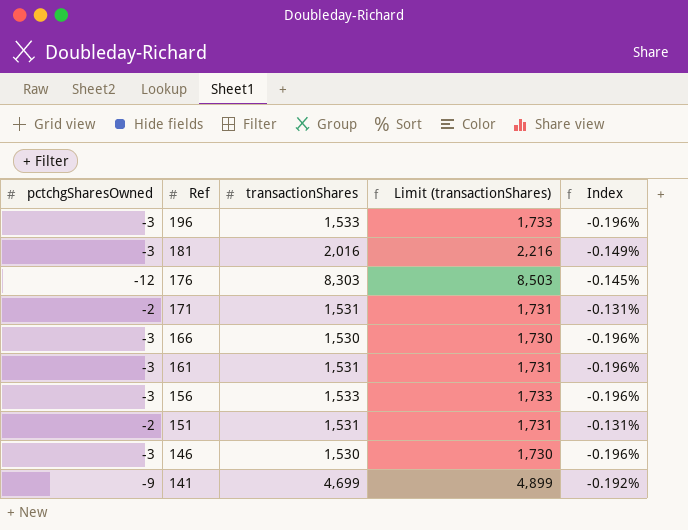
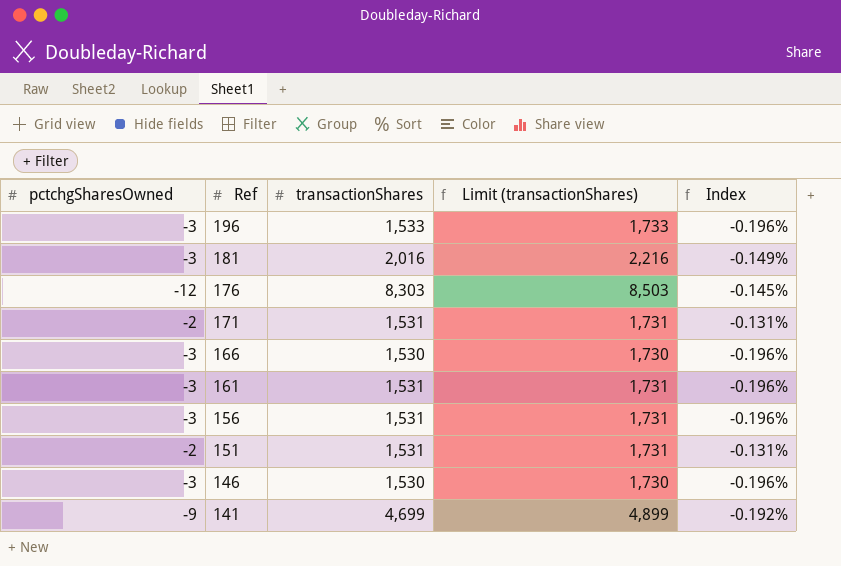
156 | transactionShares: 1,533 -> 1,531
156 | Limit (transactionShares): 1,733 -> 1,731

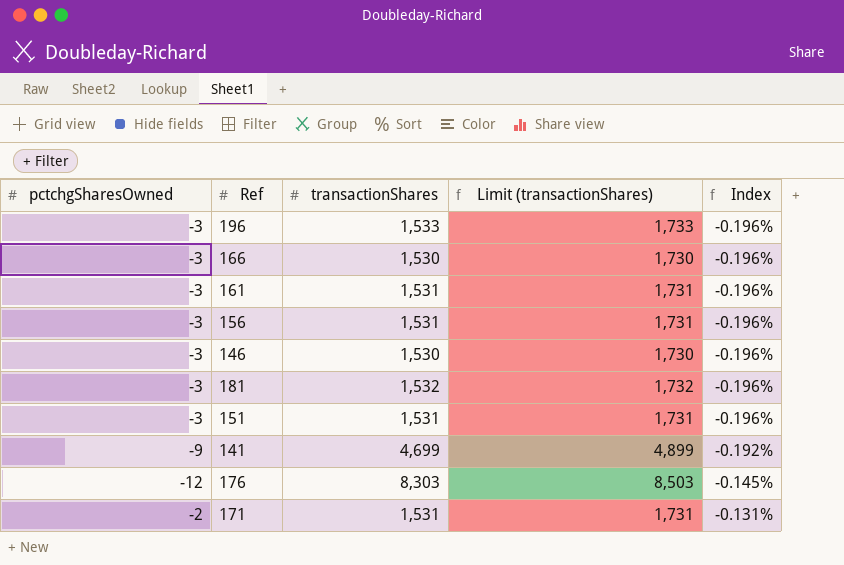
row order: Ref descending -> Index ascending
181 | transactionShares: 2,016 -> 1,532
181 | Limit (transactionShares): 2,216 -> 1,732
181 | Index: -0.149% -> -0.196%
151 | pctchgSharesOwned: -2 -> -3
151 | Index: -0.131% -> -0.196%

